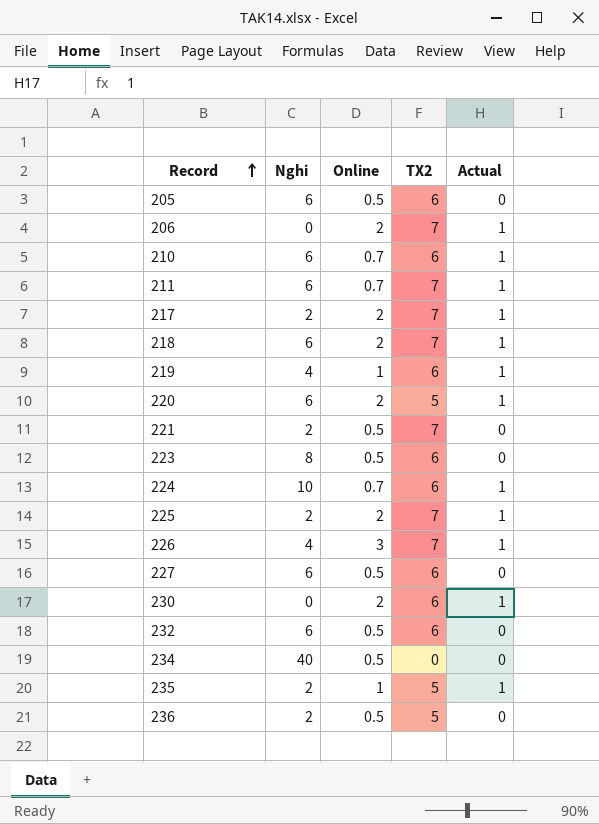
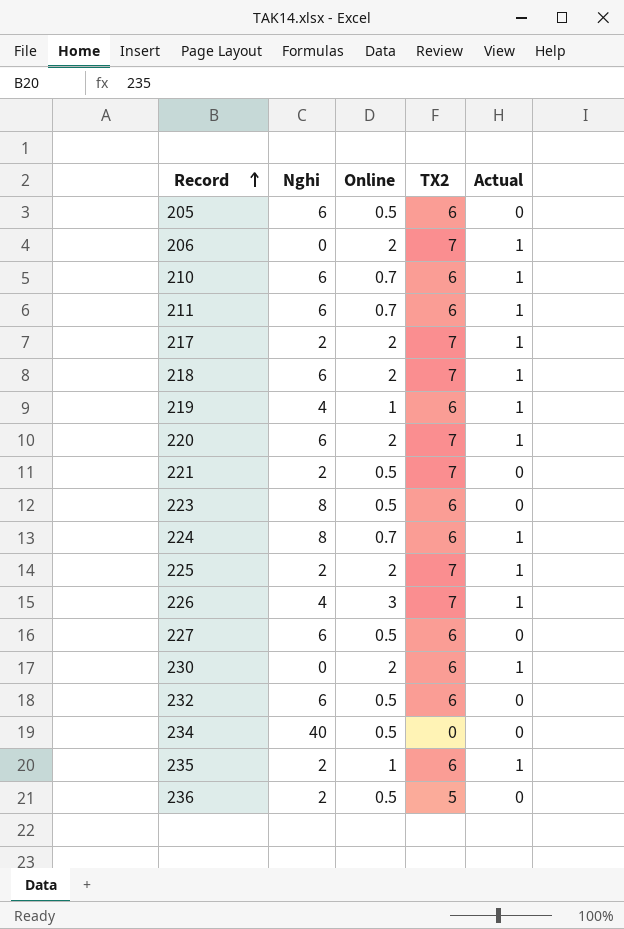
211 | TX2: 7 -> 6
220 | TX2: 5 -> 7
224 | Nghi: 10 -> 8
235 | TX2: 5 -> 6

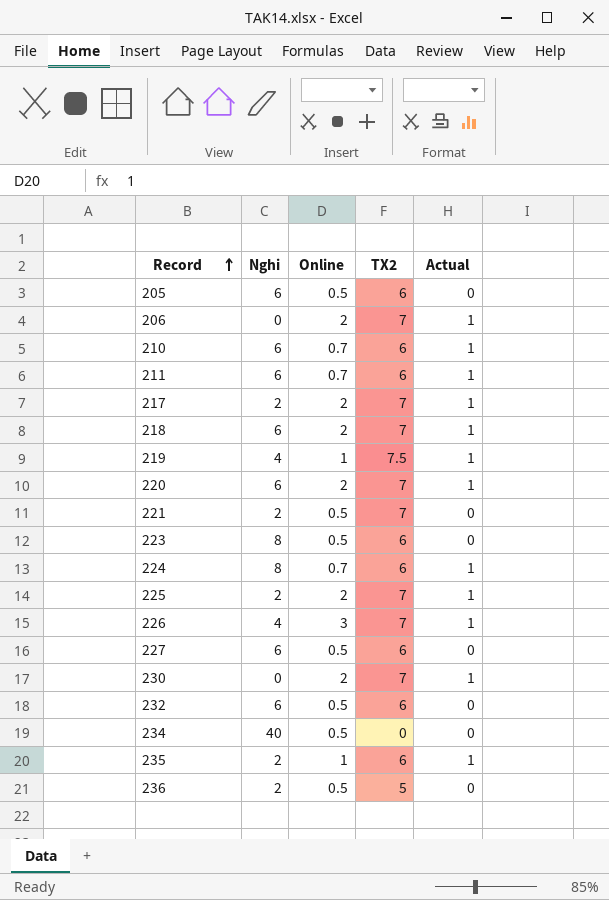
219 | TX2: 6 -> 7.5
230 | TX2: 6 -> 7

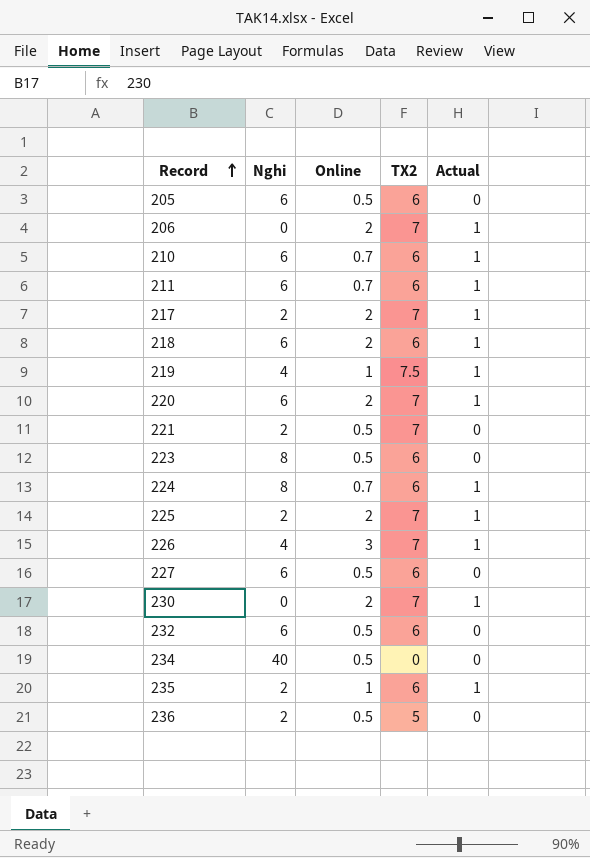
218 | TX2: 7 -> 6

